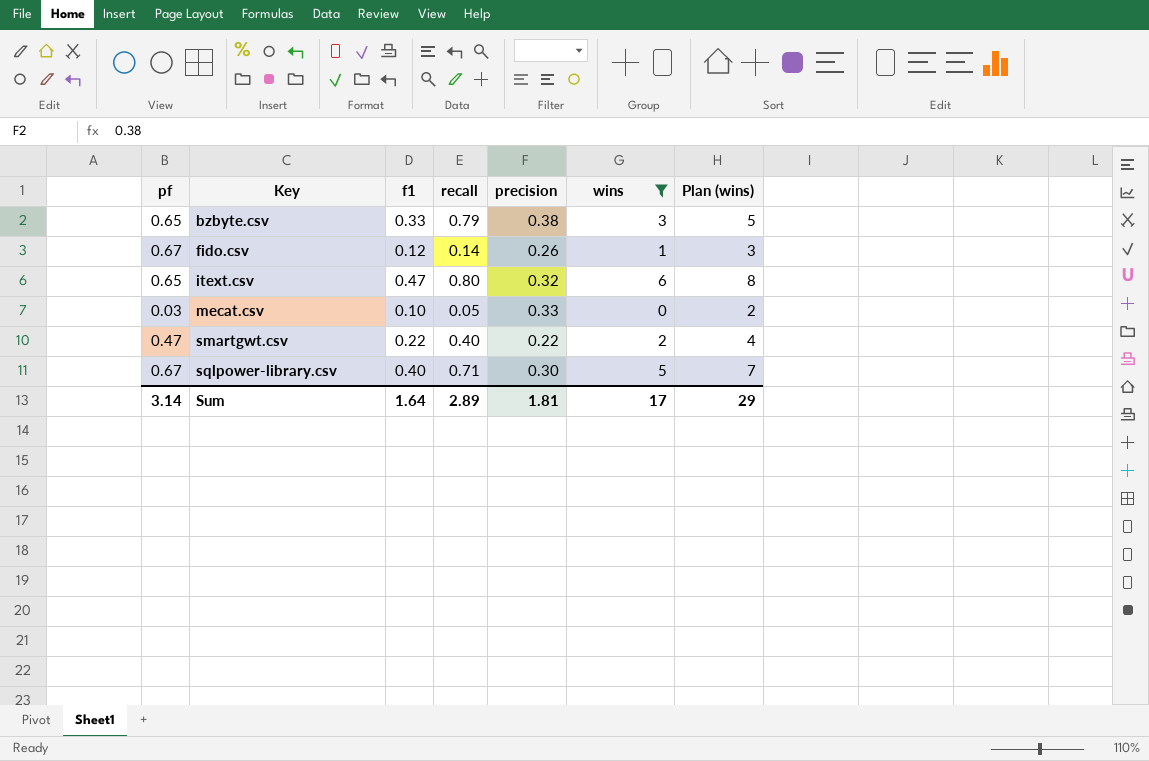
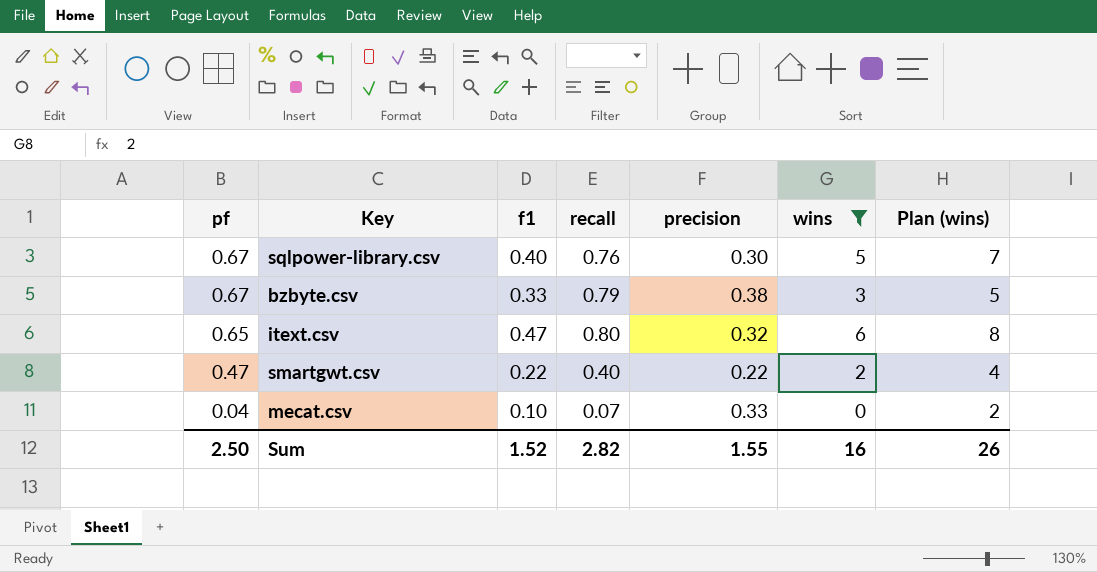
row order: Key ascending -> pf descending
row fido.csv: 0.67 | 0.12 | 0.14 | 0.26 | 1 | 3 -> none
sqlpower-library.csv | recall: 0.71 -> 0.76
bzbyte.csv | pf: 0.65 -> 0.67
mecat.csv | pf: 0.03 -> 0.04
mecat.csv | recall: 0.05 -> 0.07
Sum | pf: 3.14 -> 2.50
Sum | f1: 1.64 -> 1.52
Sum | recall: 2.89 -> 2.82
Sum | precision: 1.81 -> 1.55
Sum | wins: 17 -> 16
Sum | Plan (wins): 29 -> 26

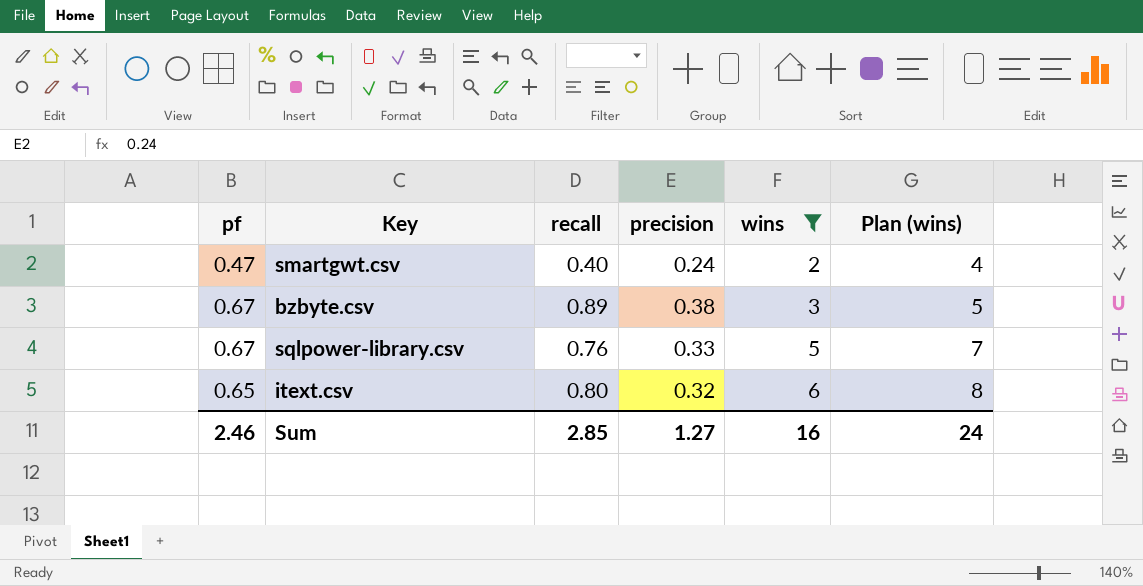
row order: pf descending -> wins ascending
column f1 | position: 3 -> none
row mecat.csv: 0.04 | 0.10 | 0.07 | 0.33 | 0 | 2 -> none
smartgwt.csv | precision: 0.22 -> 0.24
bzbyte.csv | recall: 0.79 -> 0.89
sqlpower-library.csv | precision: 0.30 -> 0.33
Sum | pf: 2.50 -> 2.46
Sum | recall: 2.82 -> 2.85
Sum | precision: 1.55 -> 1.27
Sum | Plan (wins): 26 -> 24

